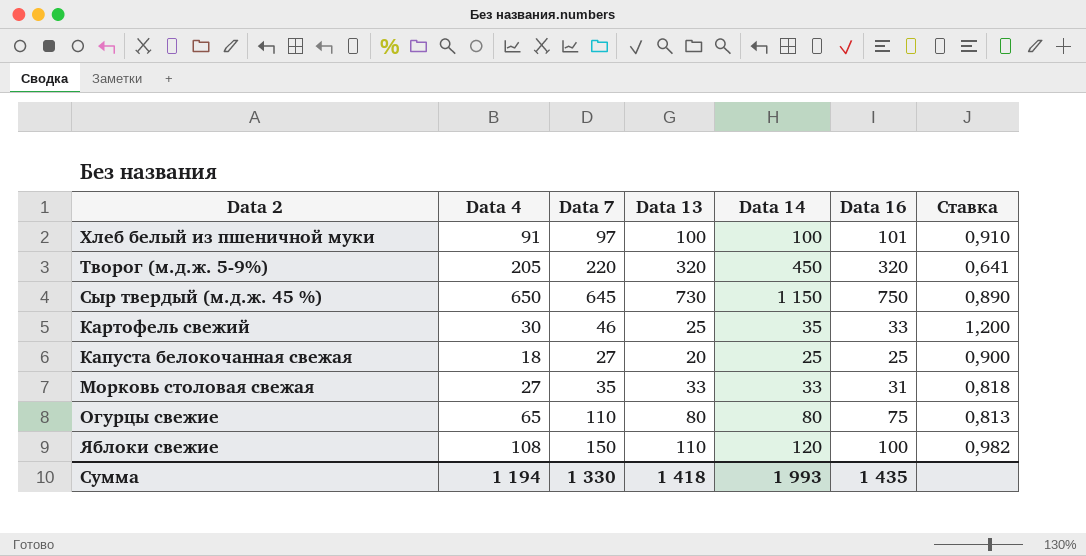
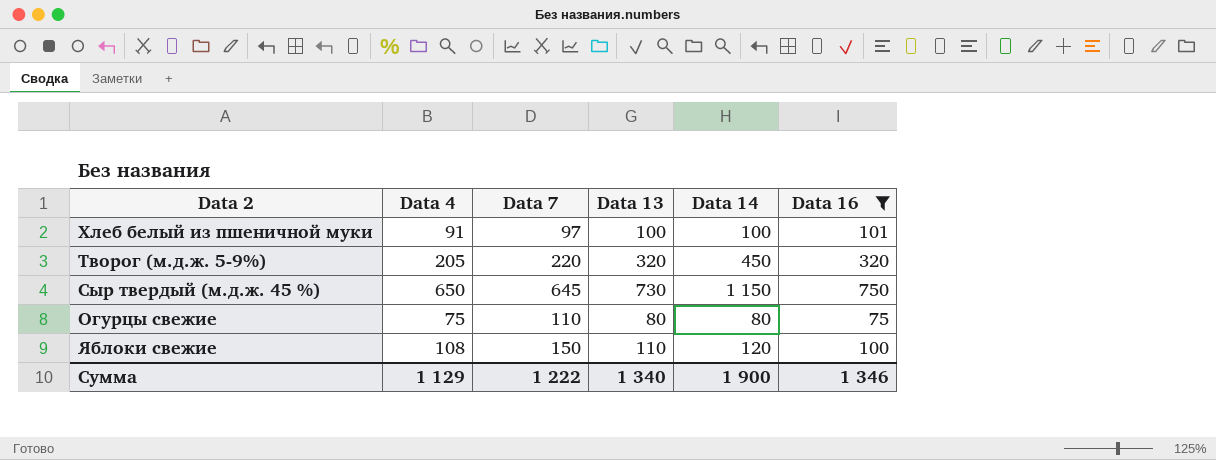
filter: none -> Data 16 >= 75
column Ставка | formula: [Data 4] / [Data 13] -> none
Огурцы свежие | Data 4: 65 -> 75
Сумма | Data 4: 1 194 -> 1 129
Сумма | Data 7: 1 330 -> 1 222
Сумма | Data 13: 1 418 -> 1 340
Сумма | Data 14: 1 993 -> 1 900
Сумма | Data 16: 1 435 -> 1 346

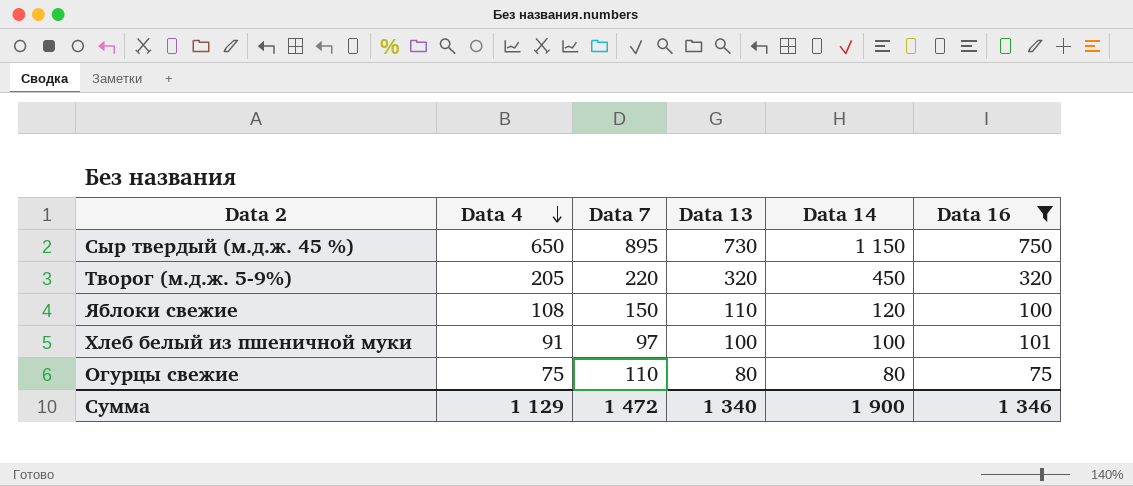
row order: none -> Data 4 descending
Сыр твердый (м.д.ж. 45 %) | Data 7: 645 -> 895
Сумма | Data 7: 1 222 -> 1 472

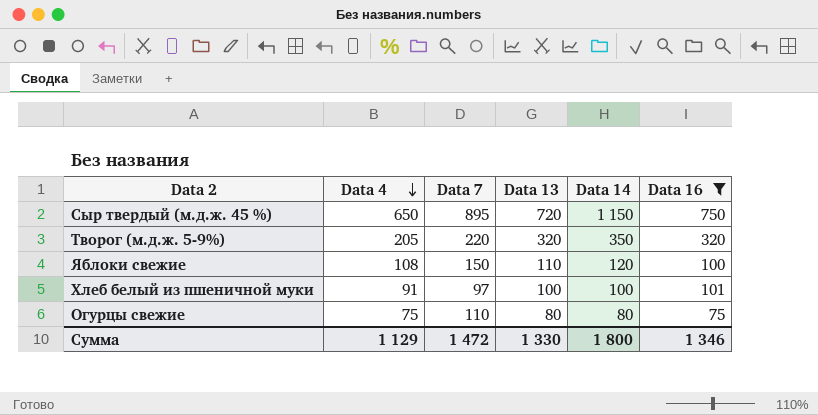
Сыр твердый (м.д.ж. 45 %) | Data 13: 730 -> 720
Творог (м.д.ж. 5-9%) | Data 14: 450 -> 350
Сумма | Data 13: 1 340 -> 1 330
Сумма | Data 14: 1 900 -> 1 800

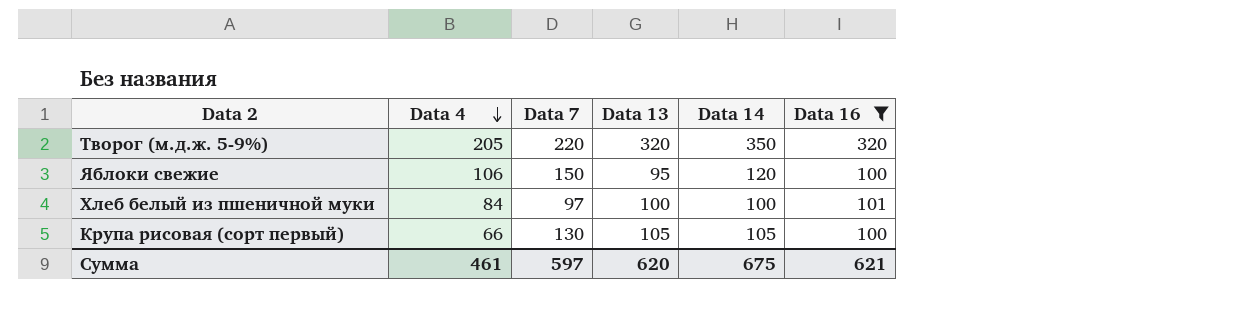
row Сыр твердый (м.д.ж. 45 %): 650 | 895 | 720 | 1 150 | 750 -> none
row Огурцы свежие: 75 | 110 | 80 | 80 | 75 -> none
Яблоки свежие | Data 4: 108 -> 106
Яблоки свежие | Data 13: 110 -> 95
Хлеб белый из пшеничной муки | Data 4: 91 -> 84
row Крупа рисовая (сорт первый): none -> 66 | 130 | 105 | 105 | 100
Сумма | Data 4: 1 129 -> 461
Сумма | Data 7: 1 472 -> 597
Сумма | Data 13: 1 330 -> 620
Сумма | Data 14: 1 800 -> 675
Сумма | Data 16: 1 346 -> 621

